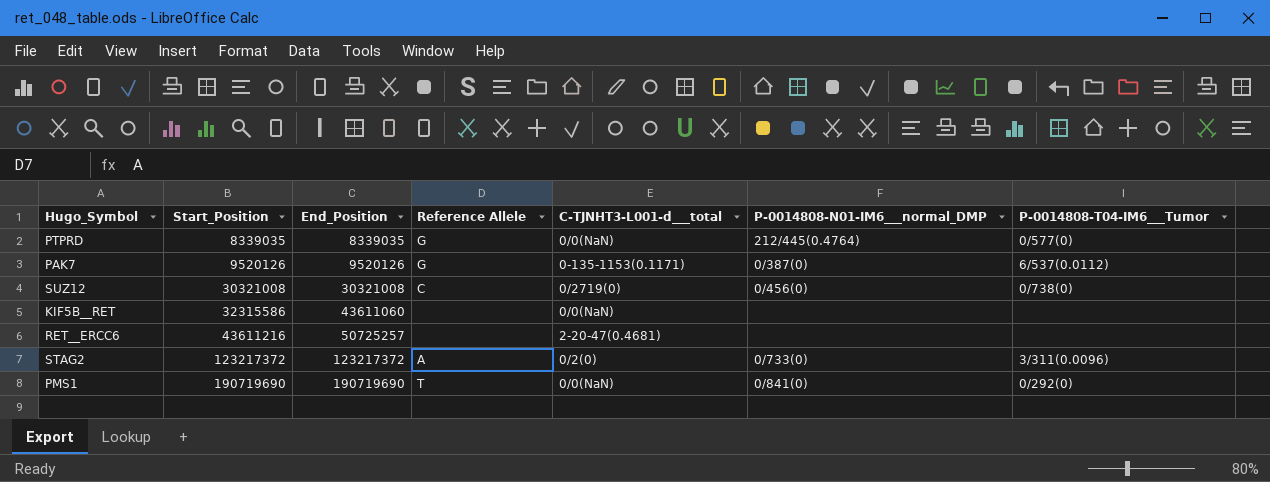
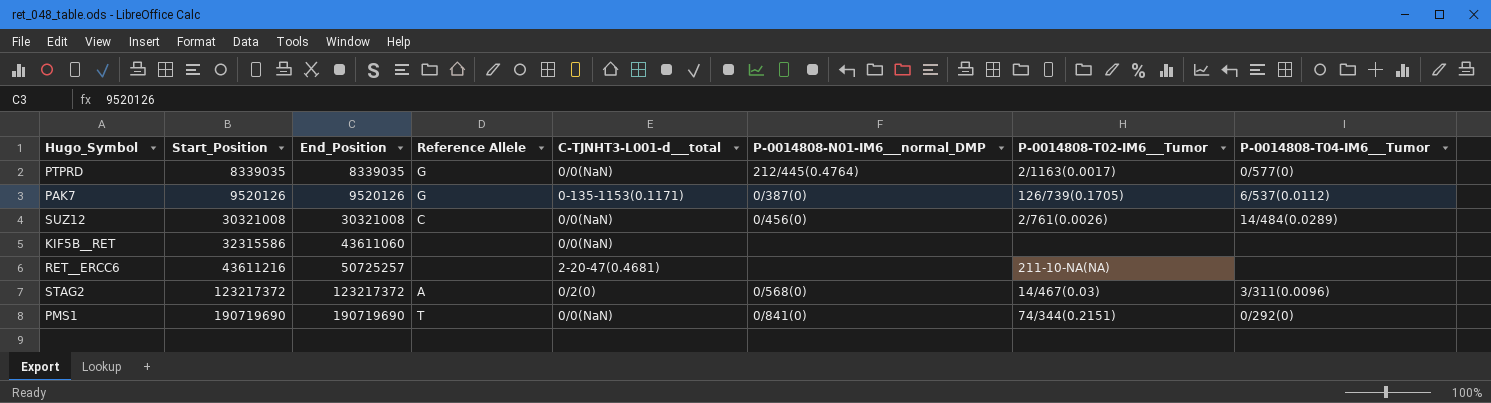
column P-0014808-T02-IM6___Tumor | position: none -> 7
SUZ12 | C-TJNHT3-L001-d___total: 0/2719(0) -> 0/0(NaN)
SUZ12 | P-0014808-T04-IM6___Tumor: 0/738(0) -> 14/484(0.0289)
STAG2 | P-0014808-N01-IM6___normal_DMP: 0/733(0) -> 0/568(0)

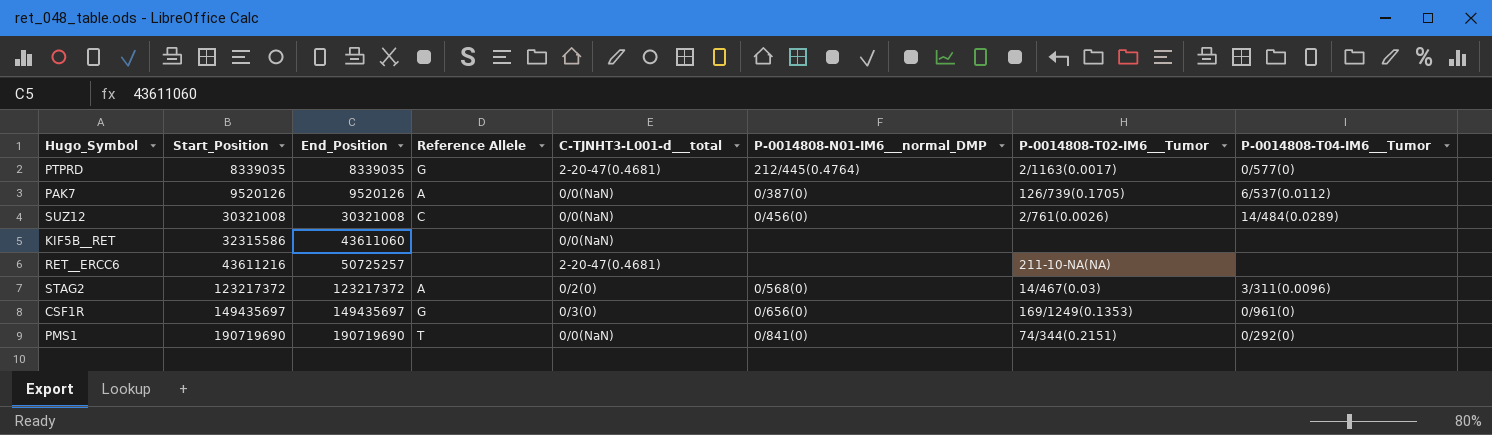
PTPRD | C-TJNHT3-L001-d___total: 0/0(NaN) -> 2-20-47(0.4681)
PAK7 | Reference Allele: G -> A
PAK7 | C-TJNHT3-L001-d___total: 0-135-1153(0.1171) -> 0/0(NaN)
row CSF1R: none -> 149435697 | 149435697 | G | 0/3(0) | 0/656(0) | 169/1249(0.1353) | 0/961(0)

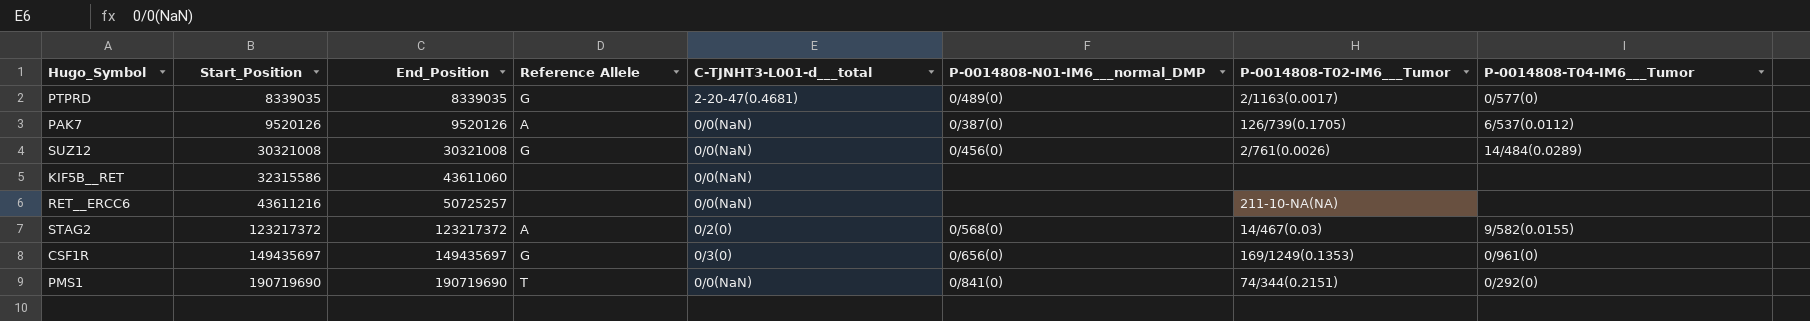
PTPRD | P-0014808-N01-IM6___normal_DMP: 212/445(0.4764) -> 0/489(0)
SUZ12 | Reference Allele: C -> G
RET__ERCC6 | C-TJNHT3-L001-d___total: 2-20-47(0.4681) -> 0/0(NaN)
STAG2 | P-0014808-T04-IM6___Tumor: 3/311(0.0096) -> 9/582(0.0155)

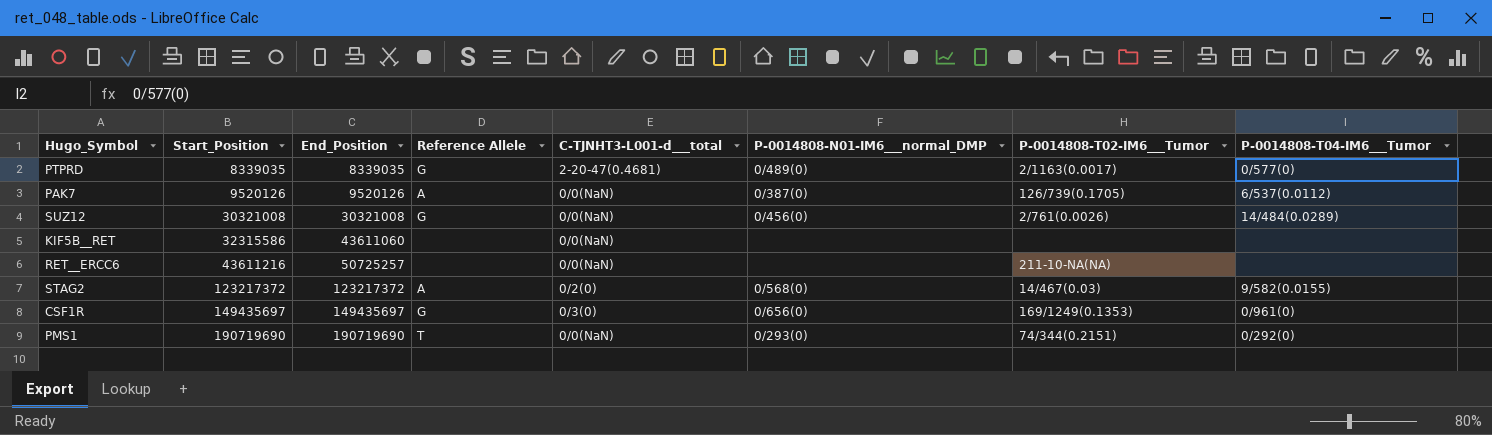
PMS1 | P-0014808-N01-IM6___normal_DMP: 0/841(0) -> 0/293(0)

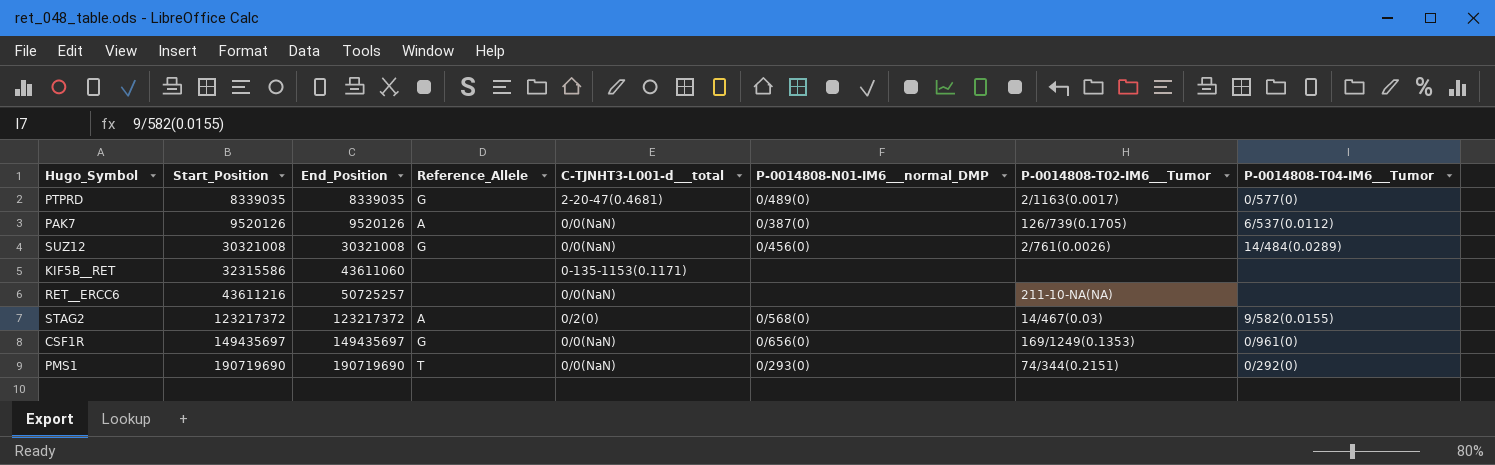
column name: Reference Allele -> Reference_Allele
KIF5B__RET | C-TJNHT3-L001-d___total: 0/0(NaN) -> 0-135-1153(0.1171)
CSF1R | C-TJNHT3-L001-d___total: 0/3(0) -> 0/0(NaN)

